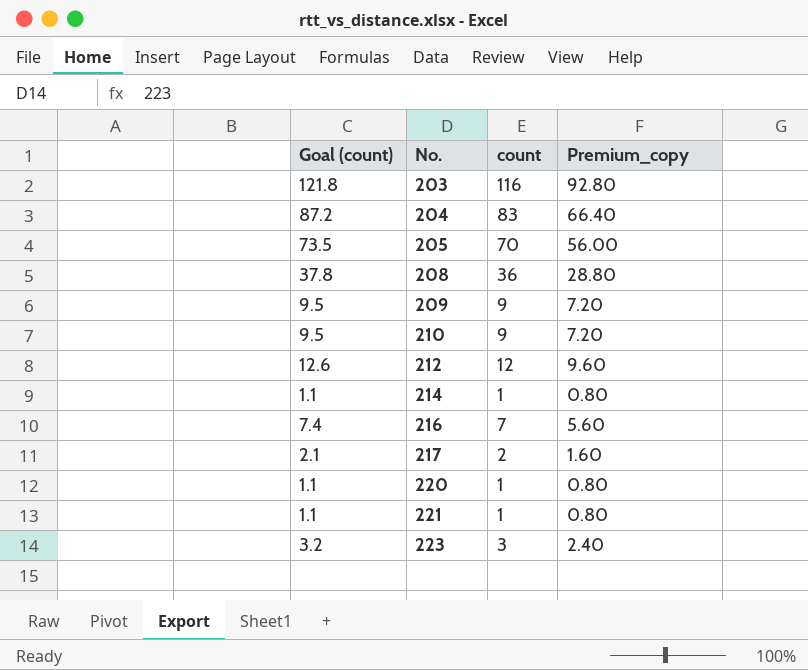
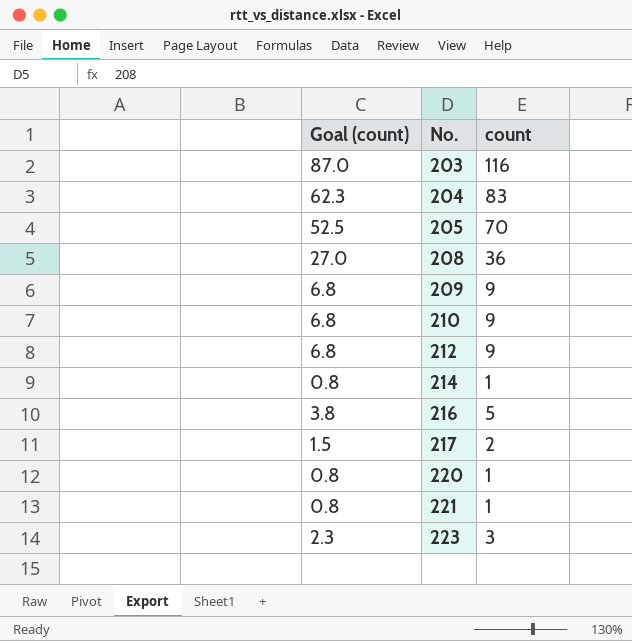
column Premium_copy | formula: [count] * 0.8 -> none
column Goal (count) | formula: [count] * 1.05 -> [count] * 0.75
212 | count: 12 -> 9
216 | count: 7 -> 5

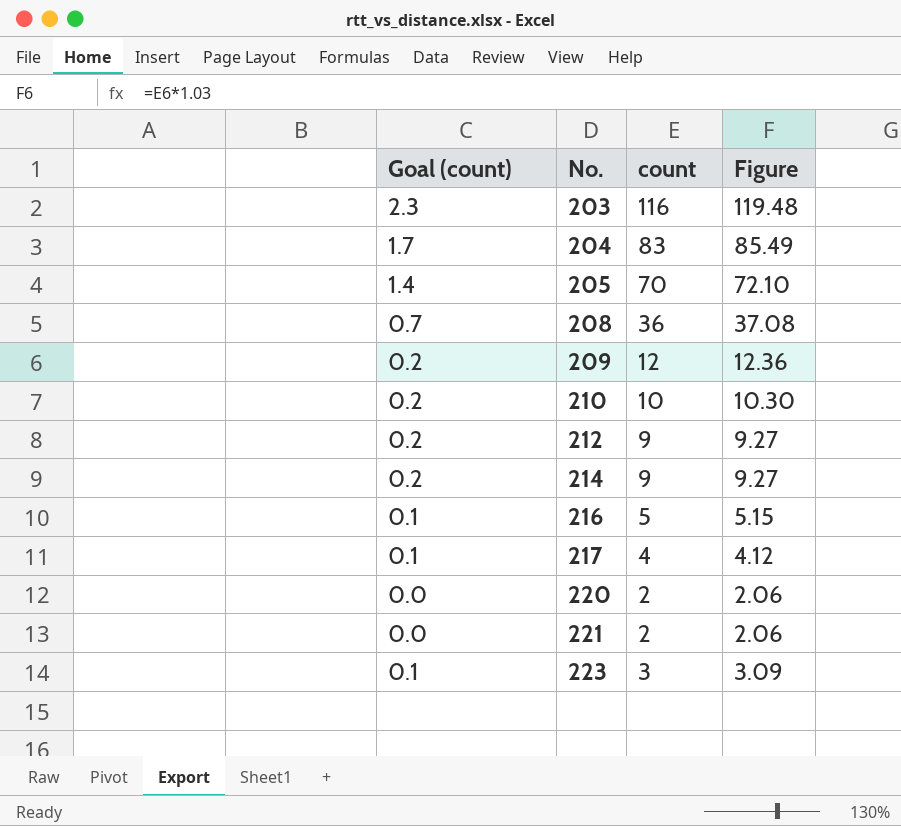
column Goal (count) | formula: [count] * 0.75 -> [count] * 0.02
column Figure | formula: none -> [count] * 1.03
209 | count: 9 -> 12
210 | count: 9 -> 10
214 | count: 1 -> 9
217 | count: 2 -> 4
220 | count: 1 -> 2
221 | count: 1 -> 2

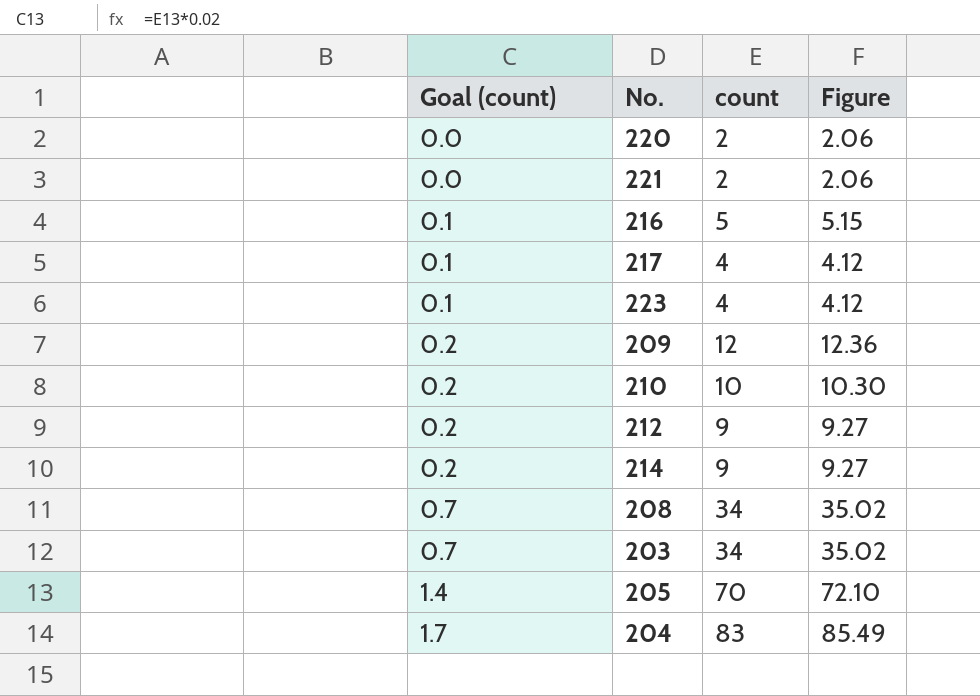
row order: No. ascending -> Goal (count) ascending
223 | count: 3 -> 4
223 | Figure: 3.09 -> 4.12
208 | count: 36 -> 34
208 | Figure: 37.08 -> 35.02
203 | Goal (count): 2.3 -> 0.7
203 | count: 116 -> 34
203 | Figure: 119.48 -> 35.02

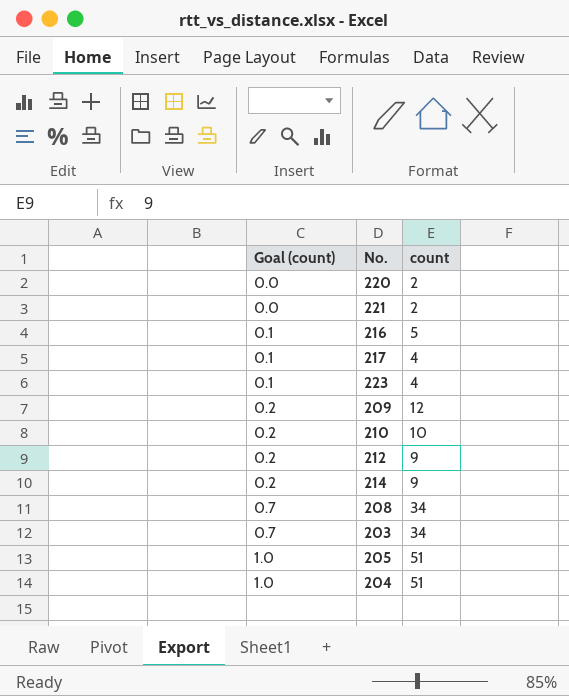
column Figure | formula: [count] * 1.03 -> none
205 | Goal (count): 1.4 -> 1.0
205 | count: 70 -> 51
204 | Goal (count): 1.7 -> 1.0
204 | count: 83 -> 51

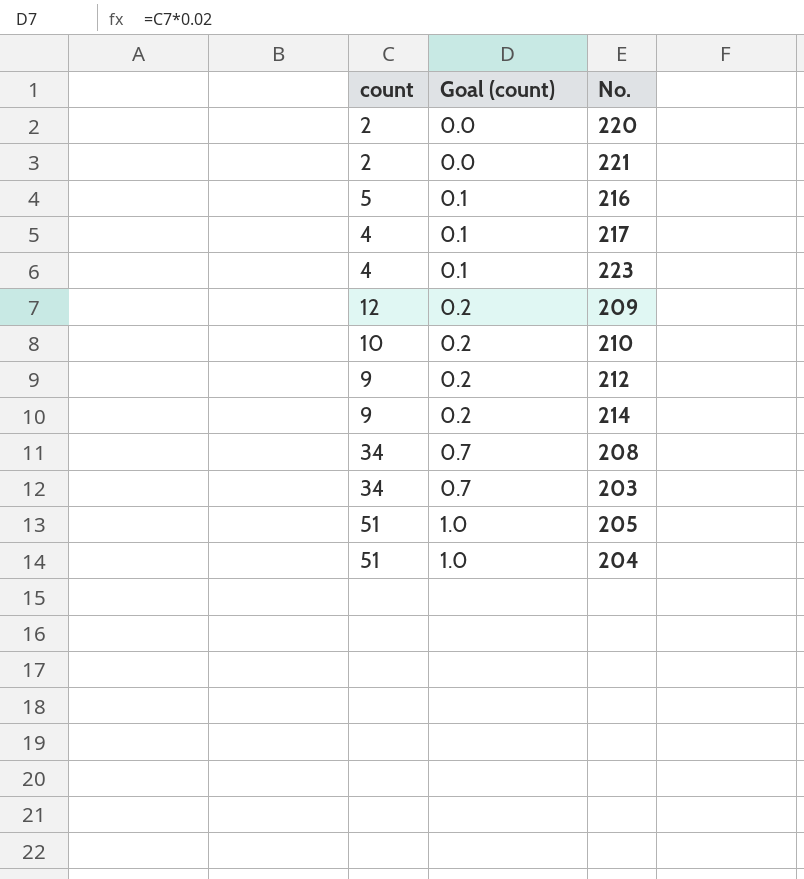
column count | position: 3 -> 1

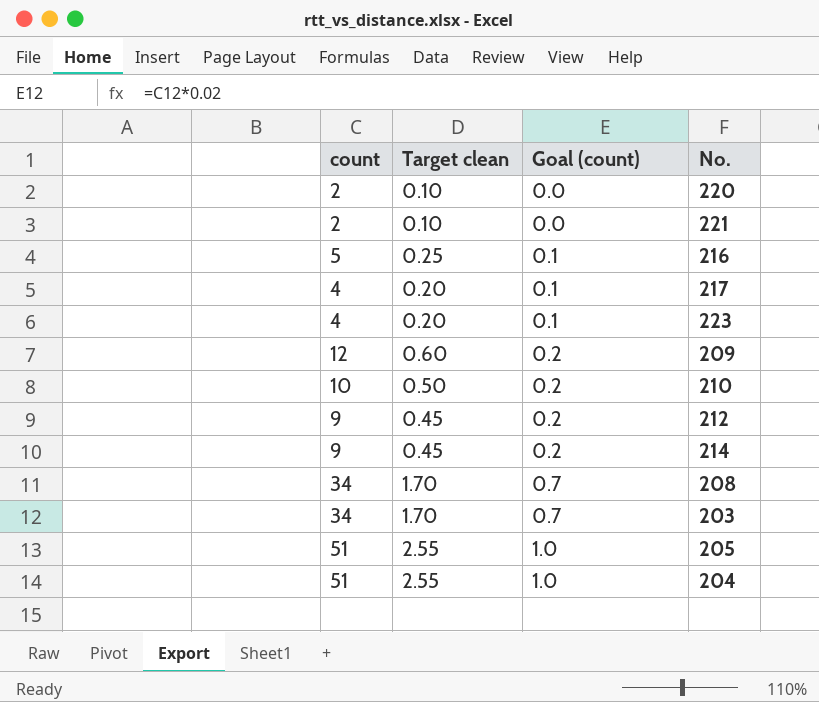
column Target clean | formula: none -> [count] * 0.05

